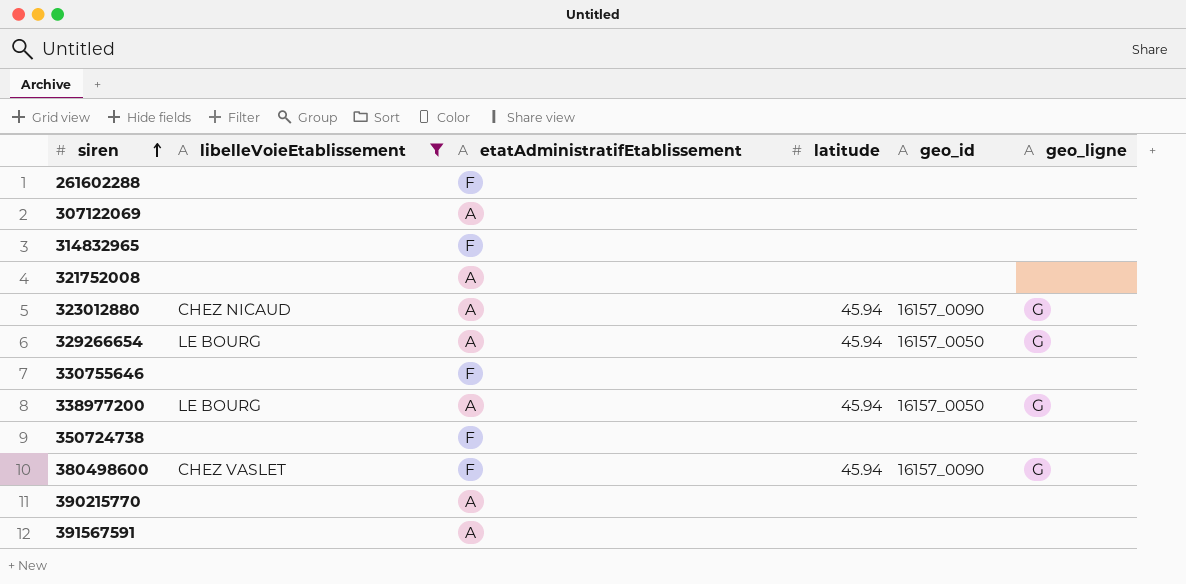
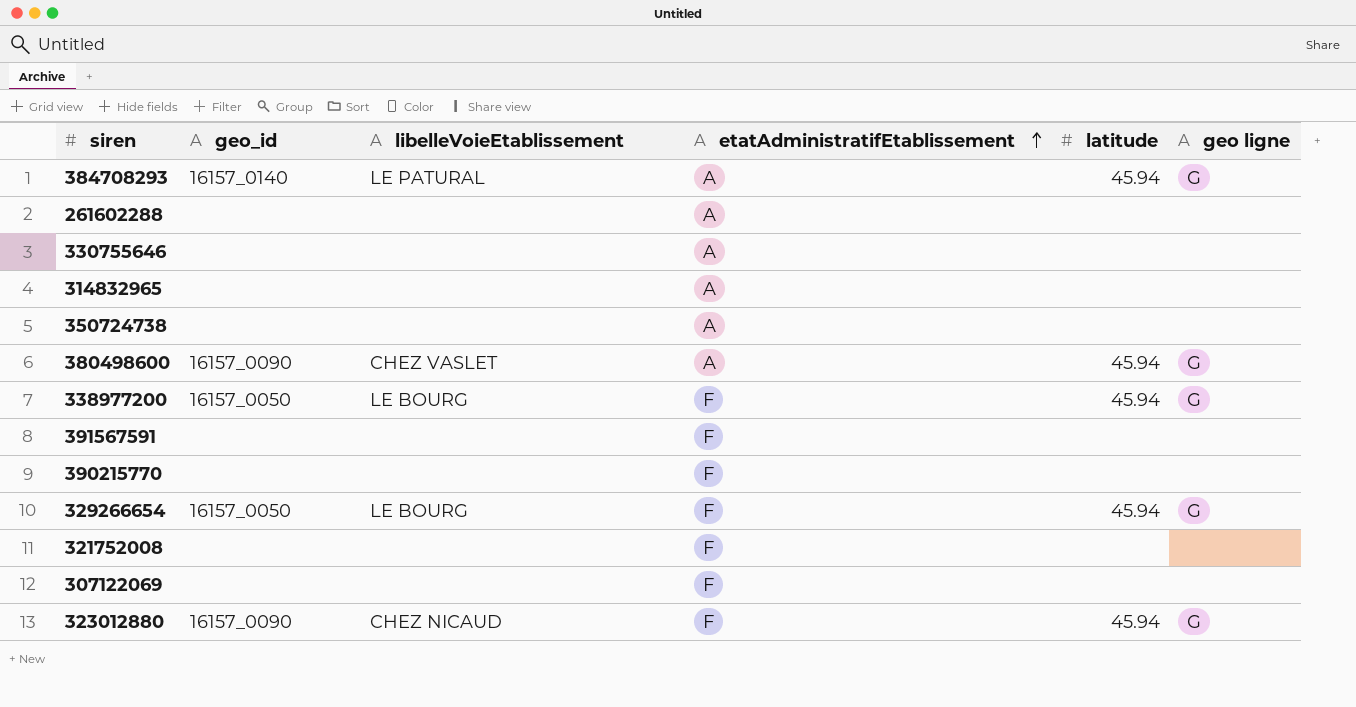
filter: libelleVoieEtablissement != LE PATURAL -> none
row order: siren ascending -> etatAdministratifEtablissement ascending
column geo_id | position: 5 -> 2
column name: geo_ligne -> geo ligne
261602288 | etatAdministratifEtablissement: F -> A
330755646 | etatAdministratifEtablissement: F -> A
314832965 | etatAdministratifEtablissement: F -> A
350724738 | etatAdministratifEtablissement: F -> A
380498600 | etatAdministratifEtablissement: F -> A
338977200 | etatAdministratifEtablissement: A -> F
391567591 | etatAdministratifEtablissement: A -> F
390215770 | etatAdministratifEtablissement: A -> F
329266654 | etatAdministratifEtablissement: A -> F
321752008 | etatAdministratifEtablissement: A -> F
307122069 | etatAdministratifEtablissement: A -> F
323012880 | etatAdministratifEtablissement: A -> F

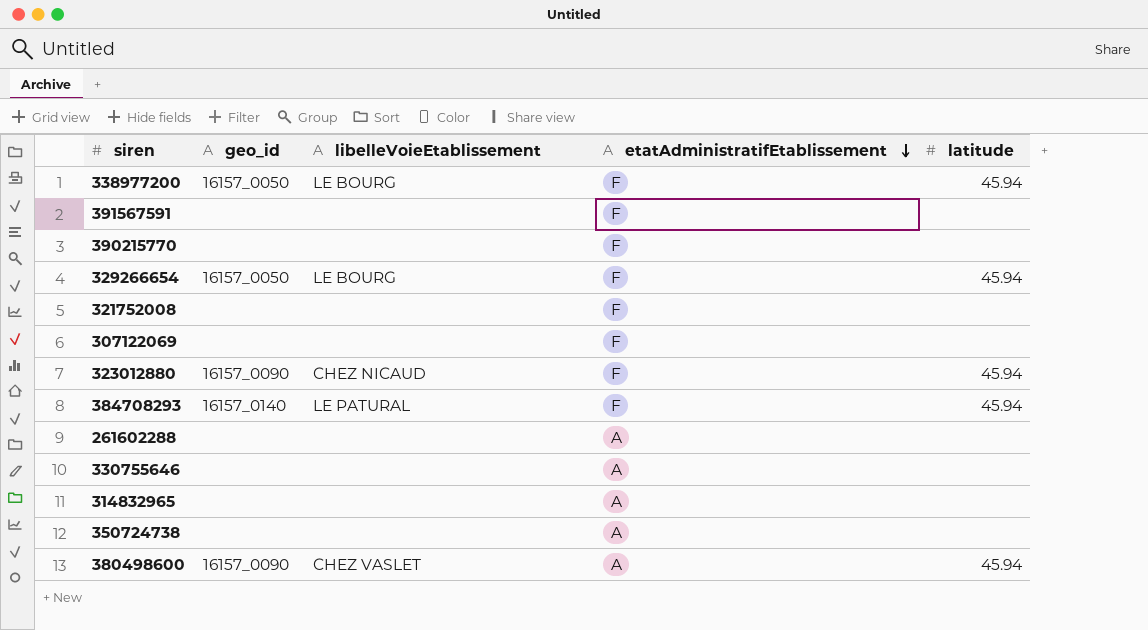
row order: etatAdministratifEtablissement ascending -> etatAdministratifEtablissement descending
column geo ligne | position: 6 -> none
384708293 | etatAdministratifEtablissement: A -> F

